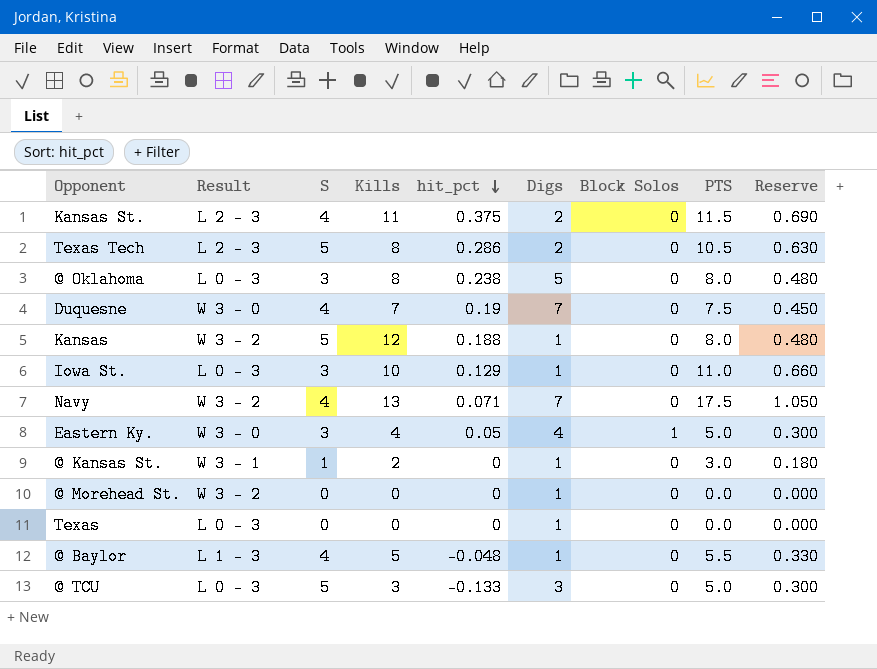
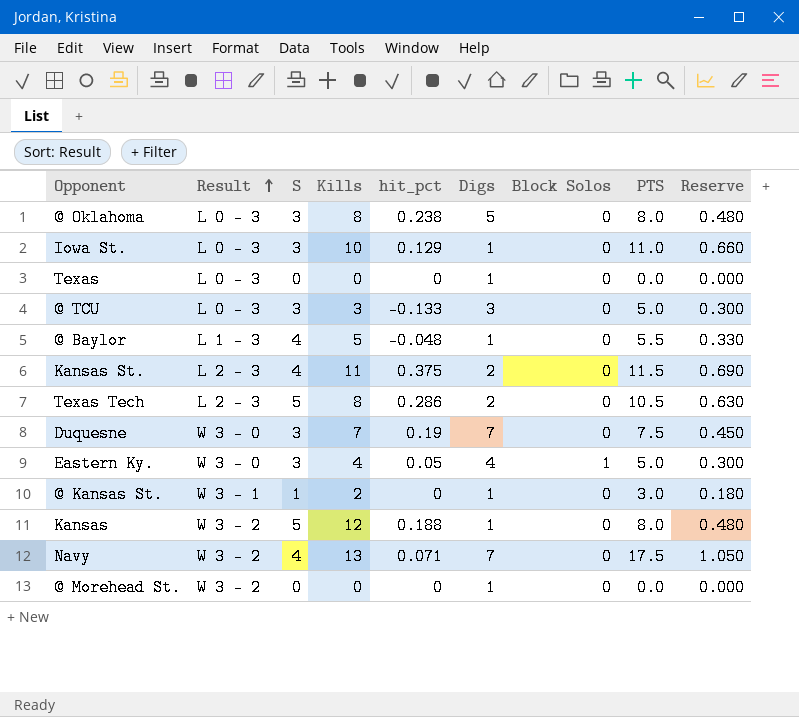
row order: hit_pct descending -> Result ascending
@ TCU | S: 5 -> 3
Duquesne | S: 4 -> 3

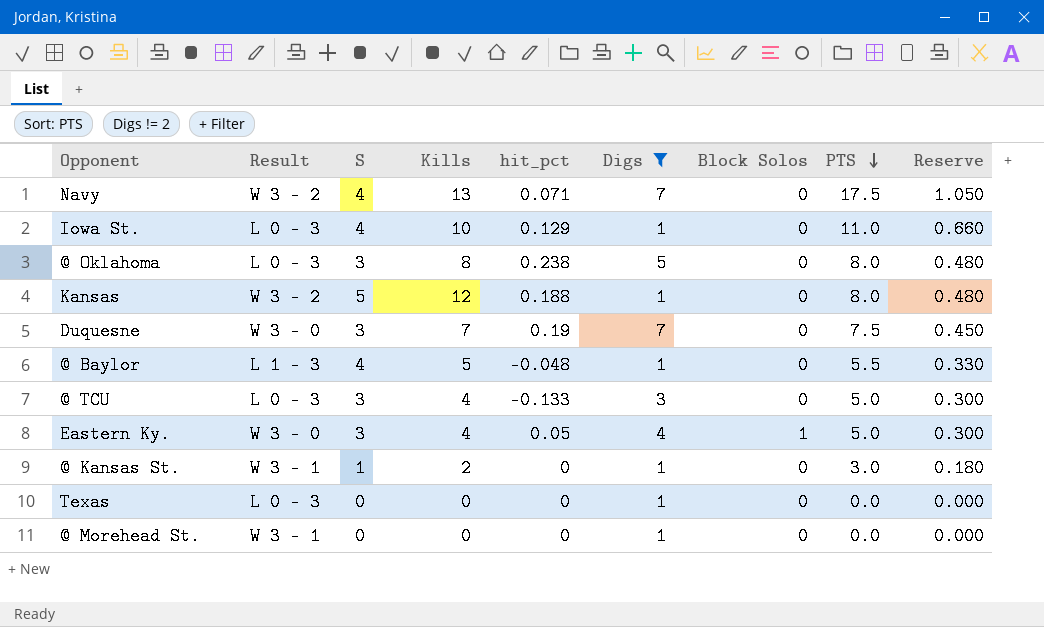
filter: none -> Digs != 2
row order: Result ascending -> PTS descending
Iowa St. | S: 3 -> 4
@ TCU | Kills: 3 -> 4
@ Morehead St. | Result: W 3 - 2 -> W 3 - 1

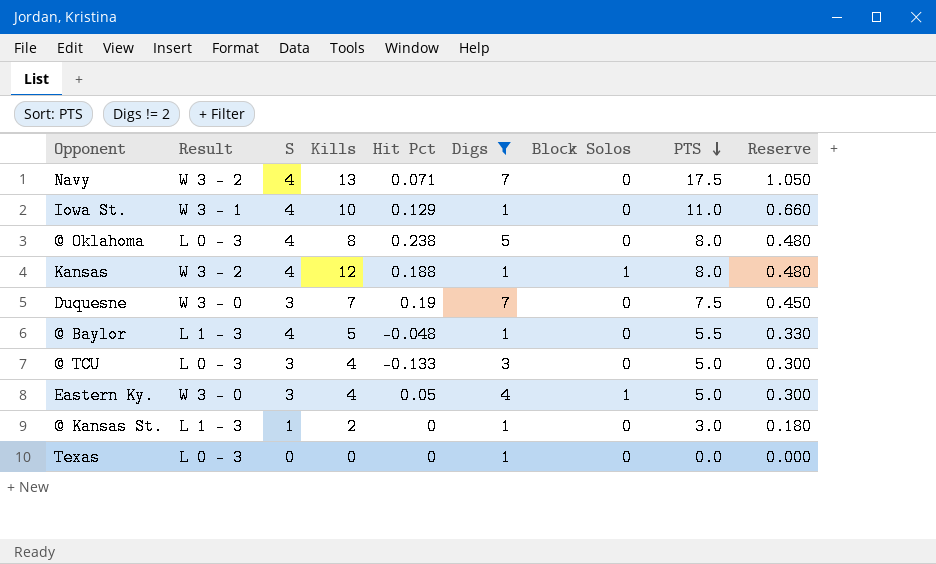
column name: hit_pct -> Hit Pct
row @ Morehead St.: W 3 - 1 | 0 | 0 | 0 | 1 | 0 | 0.0 | 0.000 -> none
Iowa St. | Result: L 0 - 3 -> W 3 - 1
@ Oklahoma | S: 3 -> 4
Kansas | S: 5 -> 4
Kansas | Block Solos: 0 -> 1
@ Kansas St. | Result: W 3 - 1 -> L 1 - 3

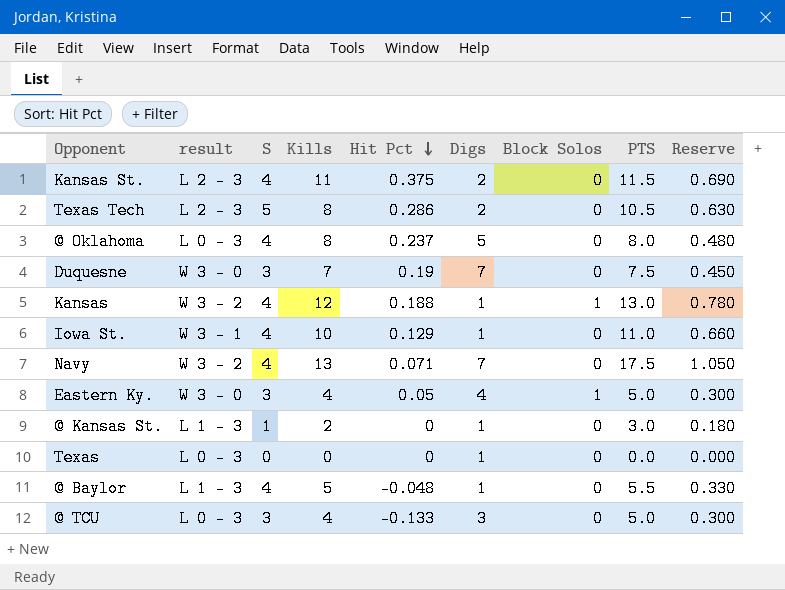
filter: Digs != 2 -> none
row order: PTS descending -> Hit Pct descending
column name: Result -> result
@ Oklahoma | Hit Pct: 0.238 -> 0.237
Kansas | PTS: 8.0 -> 13.0
Kansas | Reserve: 0.480 -> 0.780

